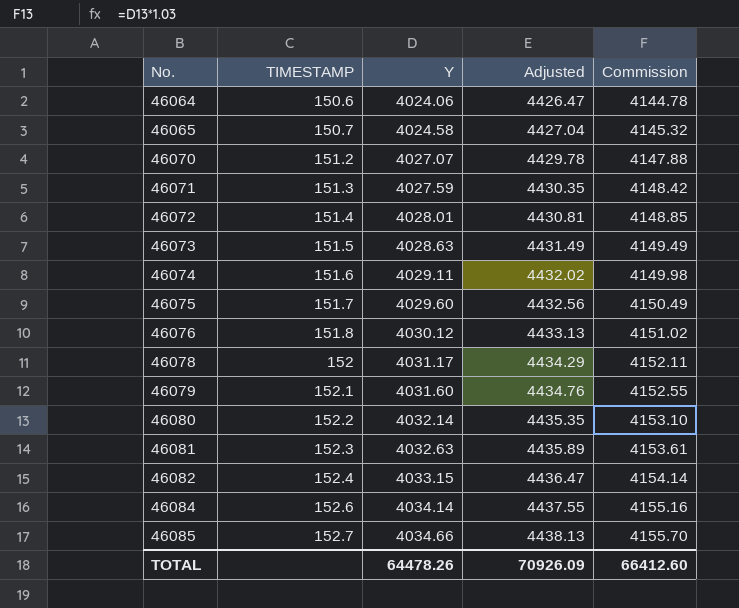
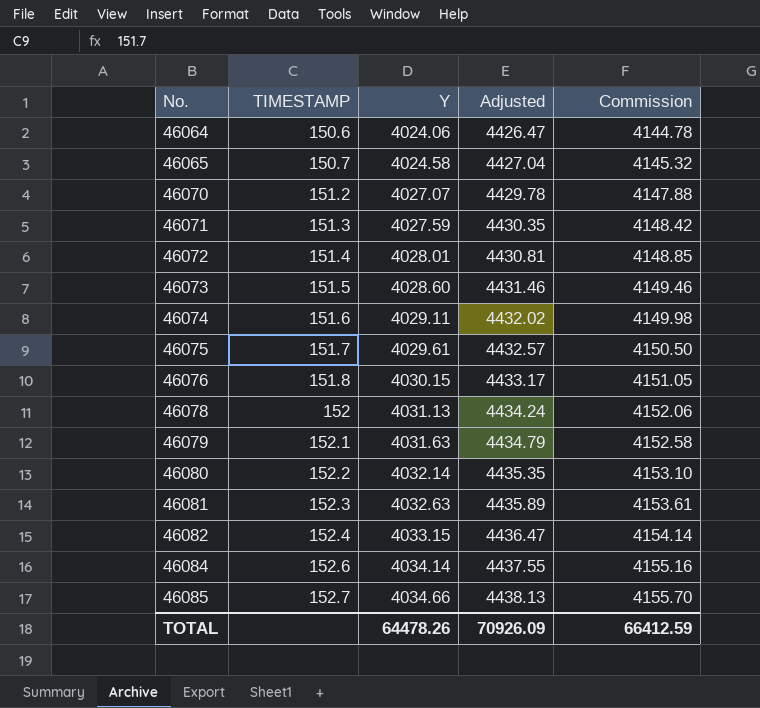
46073 | Y: 4028.63 -> 4028.60
46073 | Adjusted: 4431.49 -> 4431.46
46073 | Commission: 4149.49 -> 4149.46
46075 | Y: 4029.60 -> 4029.61
46075 | Adjusted: 4432.56 -> 4432.57
46075 | Commission: 4150.49 -> 4150.50
46076 | Y: 4030.12 -> 4030.15
46076 | Adjusted: 4433.13 -> 4433.17
46076 | Commission: 4151.02 -> 4151.05
46078 | Y: 4031.17 -> 4031.13
46078 | Adjusted: 4434.29 -> 4434.24
46078 | Commission: 4152.11 -> 4152.06
46079 | Y: 4031.60 -> 4031.63
46079 | Adjusted: 4434.76 -> 4434.79
46079 | Commission: 4152.55 -> 4152.58
TOTAL | Commission: 66412.60 -> 66412.59

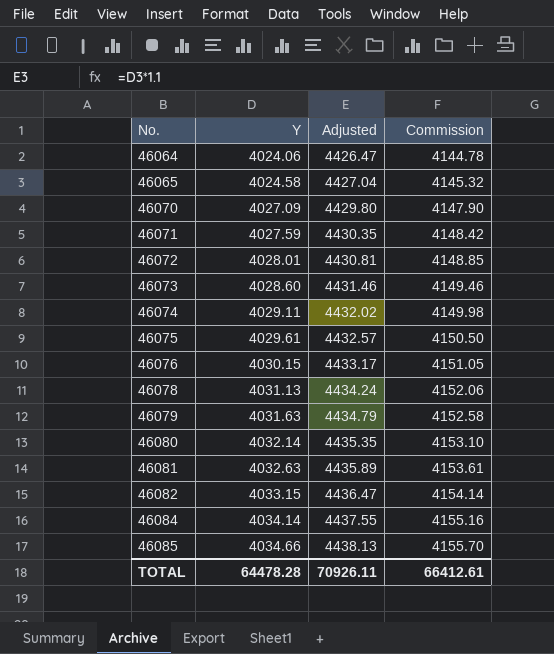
column TIMESTAMP | position: 2 -> none
46070 | Y: 4027.07 -> 4027.09
46070 | Adjusted: 4429.78 -> 4429.80
46070 | Commission: 4147.88 -> 4147.90
TOTAL | Y: 64478.26 -> 64478.28
TOTAL | Adjusted: 70926.09 -> 70926.11
TOTAL | Commission: 66412.59 -> 66412.61

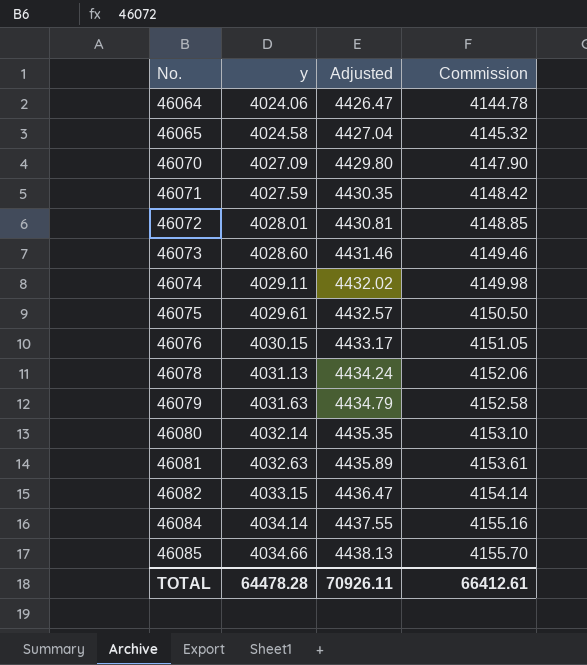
column name: Y -> y

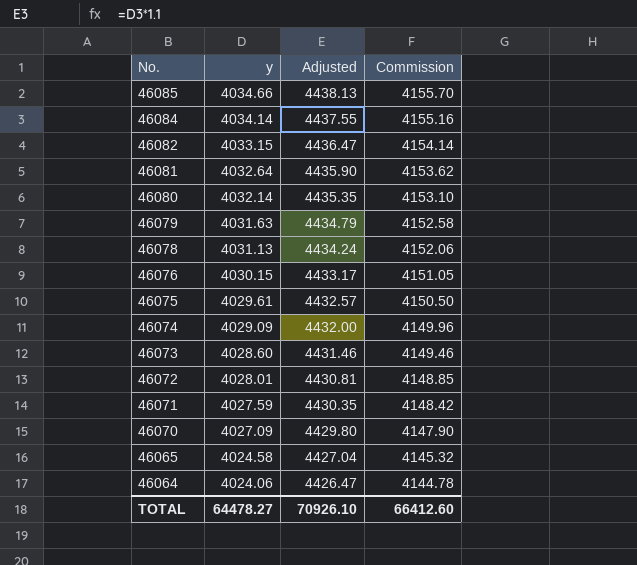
row order: No. ascending -> No. descending
46081 | y: 4032.63 -> 4032.64
46081 | Adjusted: 4435.89 -> 4435.90
46081 | Commission: 4153.61 -> 4153.62
46074 | y: 4029.11 -> 4029.09
46074 | Adjusted: 4432.02 -> 4432.00
46074 | Commission: 4149.98 -> 4149.96
TOTAL | y: 64478.28 -> 64478.27
TOTAL | Adjusted: 70926.11 -> 70926.10
TOTAL | Commission: 66412.61 -> 66412.60

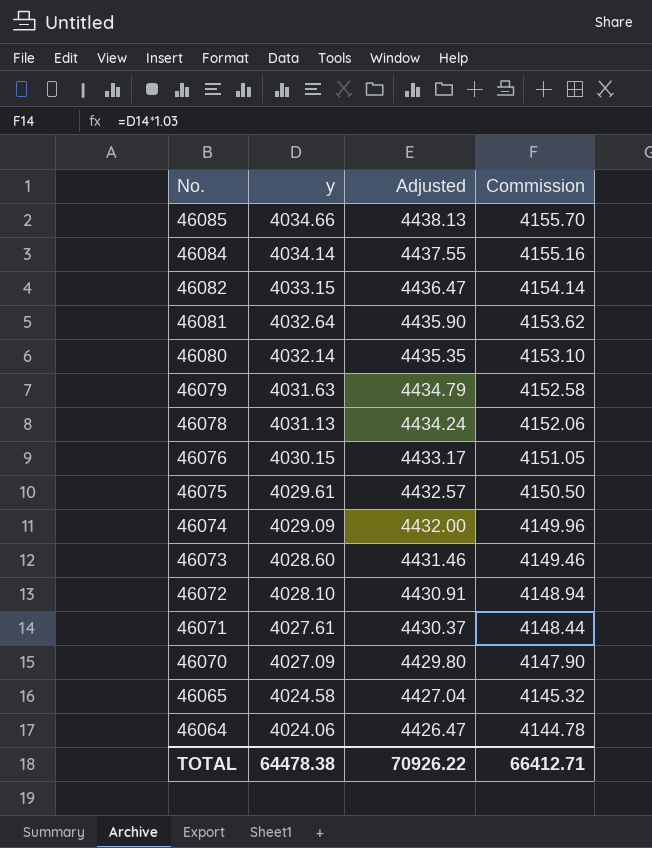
46072 | y: 4028.01 -> 4028.10
46072 | Adjusted: 4430.81 -> 4430.91
46072 | Commission: 4148.85 -> 4148.94
46071 | y: 4027.59 -> 4027.61
46071 | Adjusted: 4430.35 -> 4430.37
46071 | Commission: 4148.42 -> 4148.44
TOTAL | y: 64478.27 -> 64478.38
TOTAL | Adjusted: 70926.10 -> 70926.22
TOTAL | Commission: 66412.60 -> 66412.71

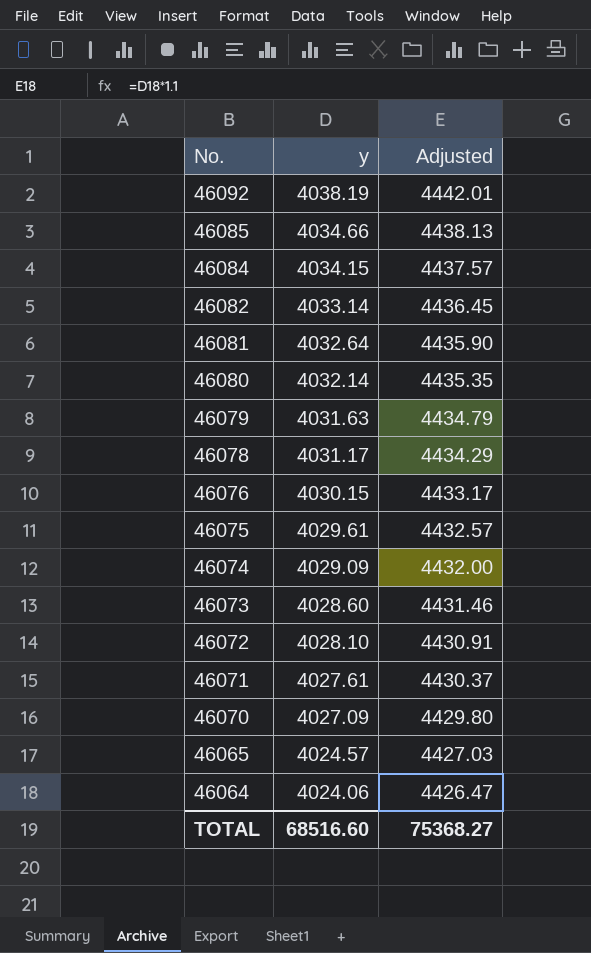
column Commission | formula: [y] * 1.03 -> none
row 46092: none -> 4038.19 | 4442.01
46084 | y: 4034.14 -> 4034.15
46084 | Adjusted: 4437.55 -> 4437.57
46082 | y: 4033.15 -> 4033.14
46082 | Adjusted: 4436.47 -> 4436.45
46078 | y: 4031.13 -> 4031.17
46078 | Adjusted: 4434.24 -> 4434.29
46065 | y: 4024.58 -> 4024.57
46065 | Adjusted: 4427.04 -> 4427.03
TOTAL | y: 64478.38 -> 68516.60
TOTAL | Adjusted: 70926.22 -> 75368.27

